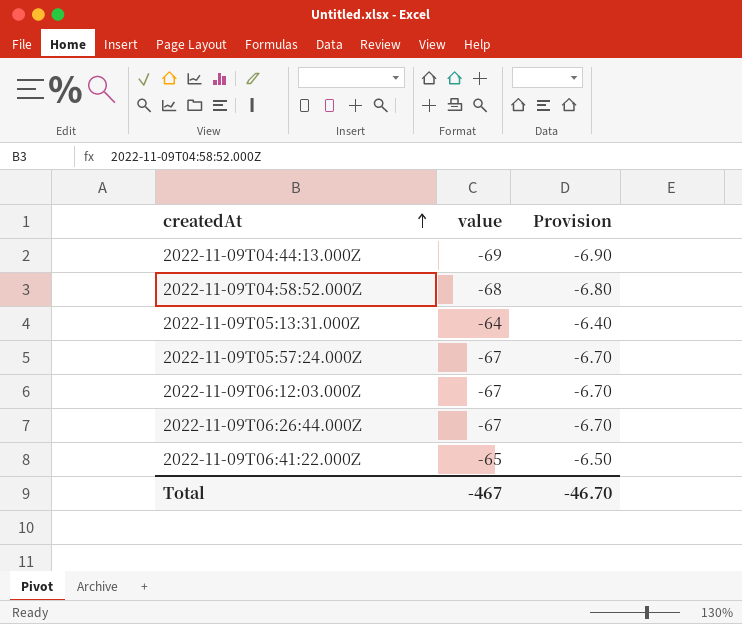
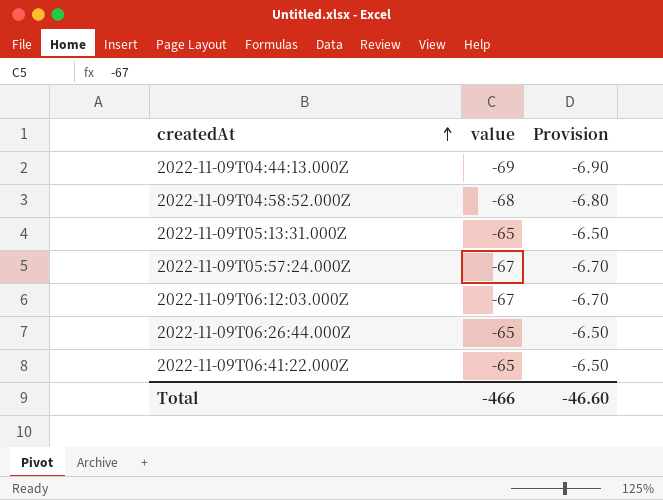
2022-11-09T05:13:31.000Z | value: -64 -> -65
2022-11-09T05:13:31.000Z | Provision: -6.40 -> -6.50
2022-11-09T06:26:44.000Z | value: -67 -> -65
2022-11-09T06:26:44.000Z | Provision: -6.70 -> -6.50
Total | value: -467 -> -466
Total | Provision: -46.70 -> -46.60

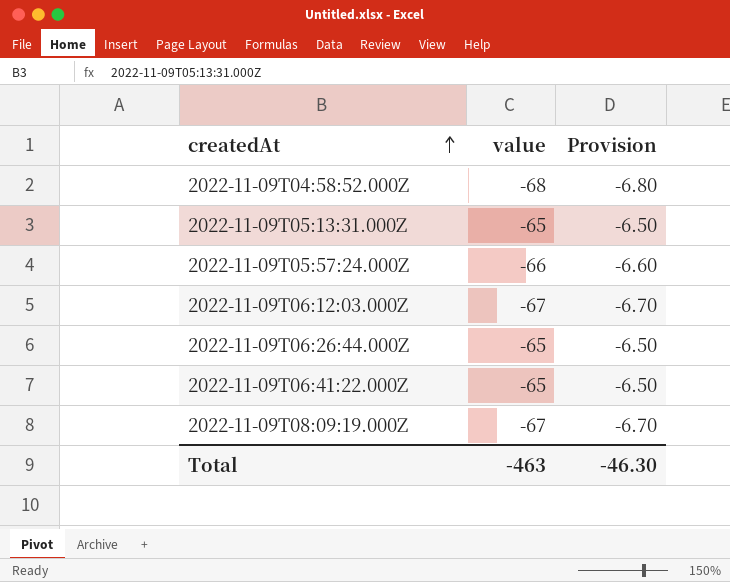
row 2022-11-09T04:44:13.000Z: -69 | -6.90 -> none
2022-11-09T05:57:24.000Z | value: -67 -> -66
2022-11-09T05:57:24.000Z | Provision: -6.70 -> -6.60
row 2022-11-09T08:09:19.000Z: none -> -67 | -6.70
Total | value: -466 -> -463
Total | Provision: -46.60 -> -46.30

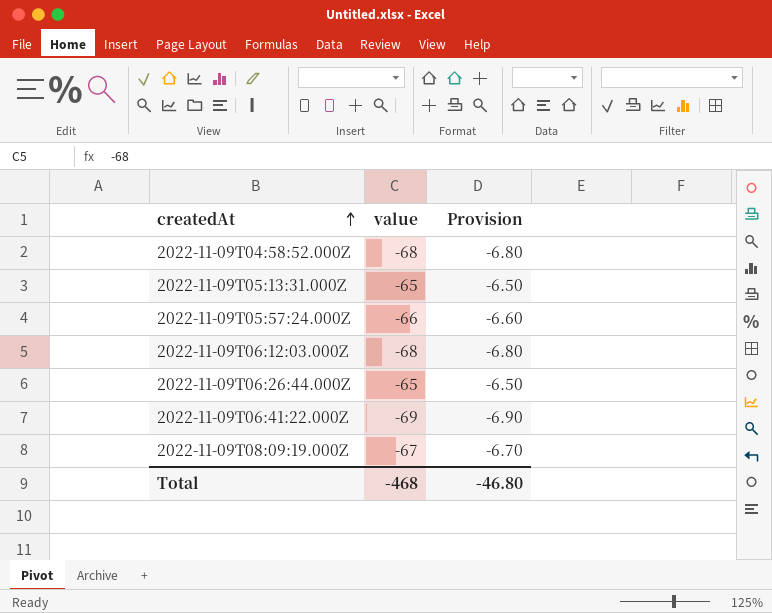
2022-11-09T06:12:03.000Z | value: -67 -> -68
2022-11-09T06:12:03.000Z | Provision: -6.70 -> -6.80
2022-11-09T06:41:22.000Z | value: -65 -> -69
2022-11-09T06:41:22.000Z | Provision: -6.50 -> -6.90
Total | value: -463 -> -468
Total | Provision: -46.30 -> -46.80

